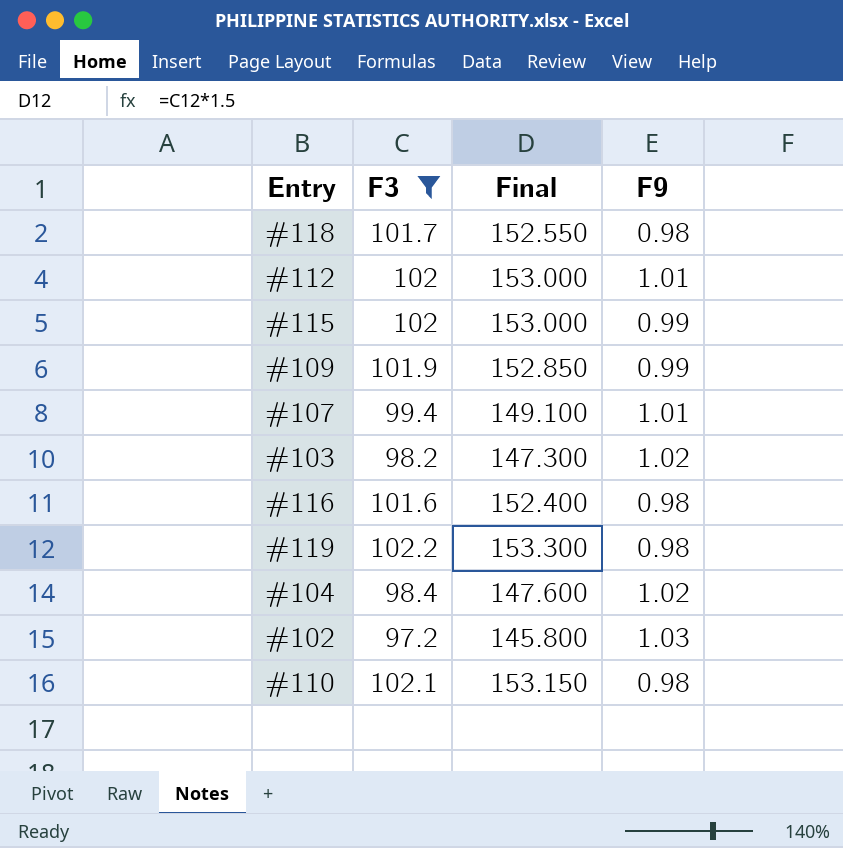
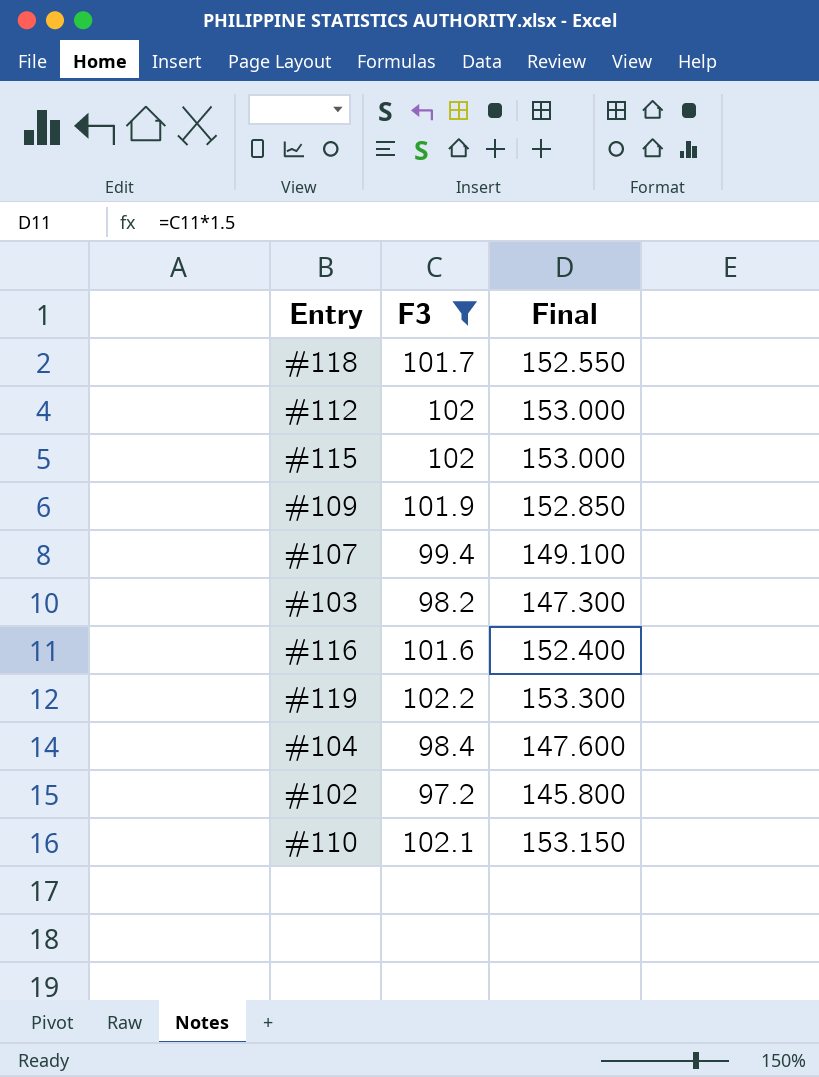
column F9 | position: 4 -> none

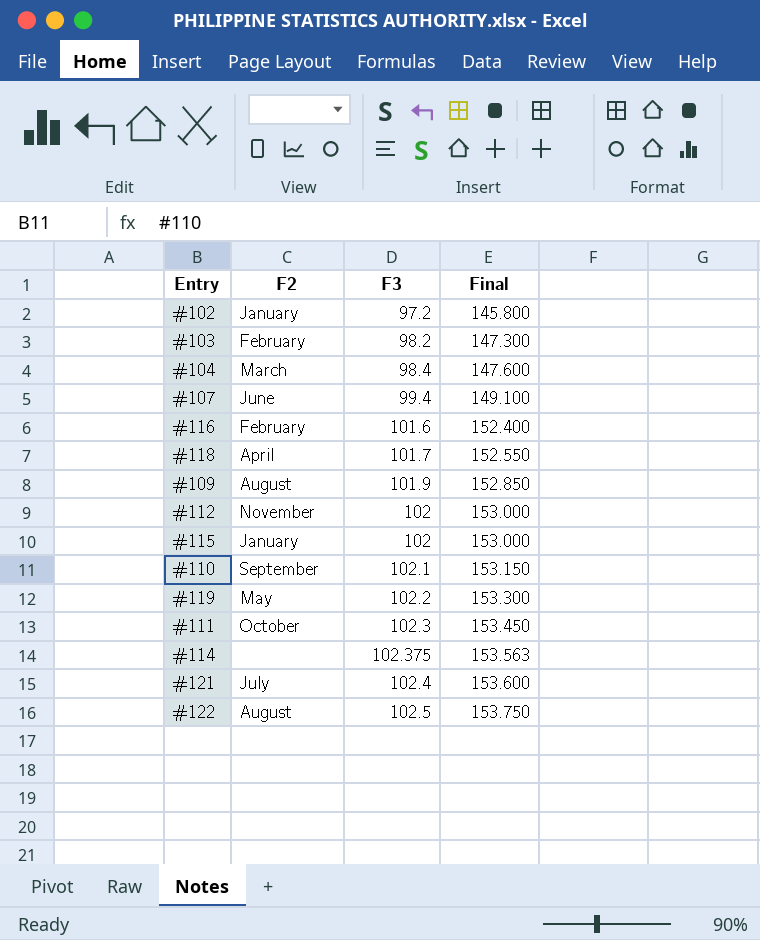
filter: F3 <= 102.2 -> none
row order: none -> F3 ascending
column F2 | position: none -> 2

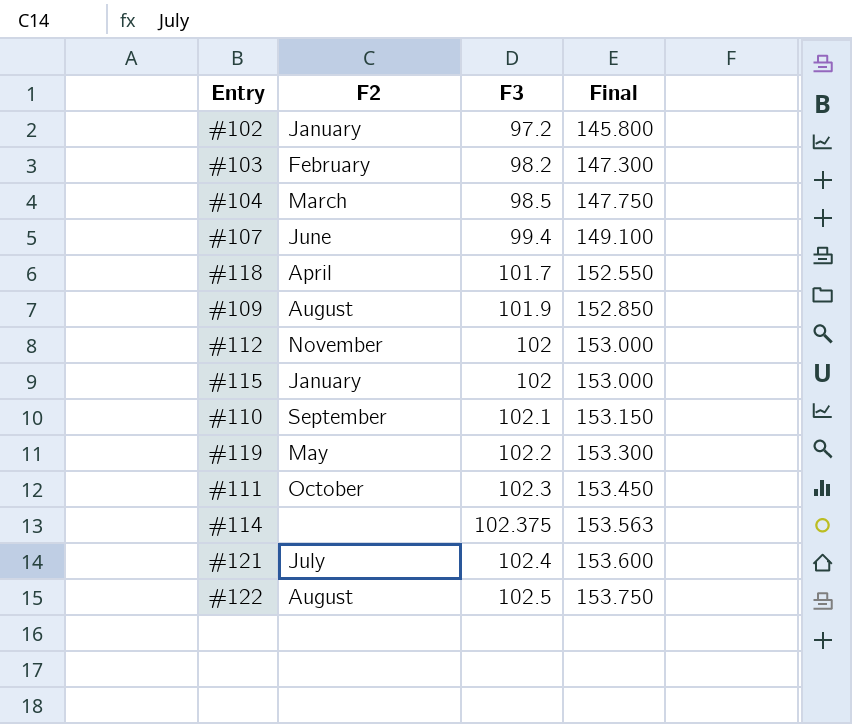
row #116: February | 101.6 | 152.400 -> none
#104 | F3: 98.4 -> 98.5
#104 | Final: 147.600 -> 147.750

